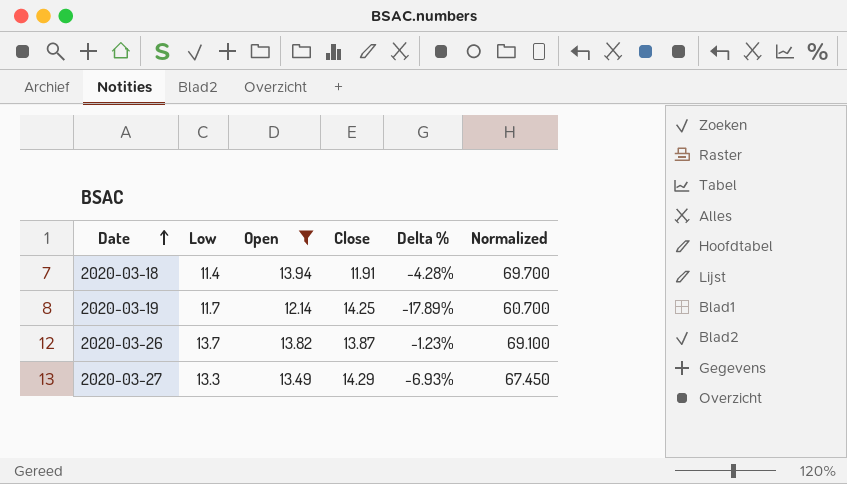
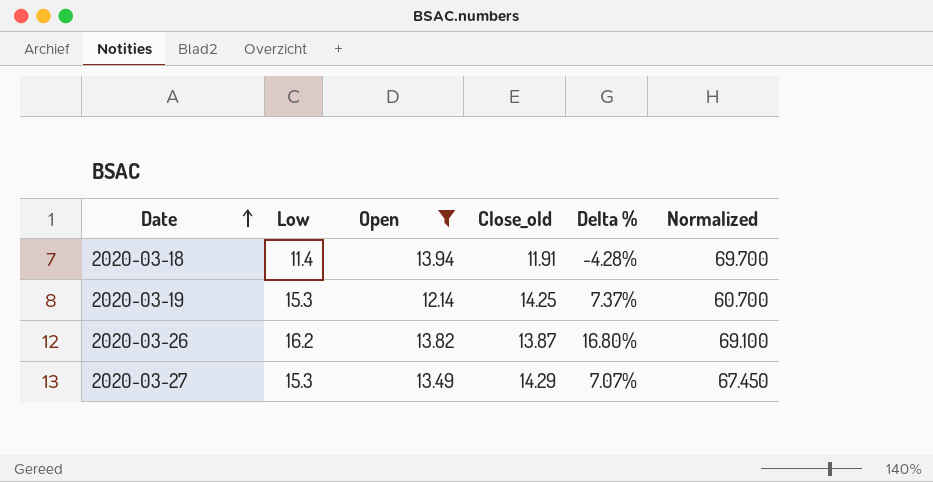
column name: Close -> Close_old
2020-03-19 | Low: 11.7 -> 15.3
2020-03-19 | Delta %: -17.89% -> 7.37%
2020-03-26 | Low: 13.7 -> 16.2
2020-03-26 | Delta %: -1.23% -> 16.80%
2020-03-27 | Low: 13.3 -> 15.3
2020-03-27 | Delta %: -6.93% -> 7.07%

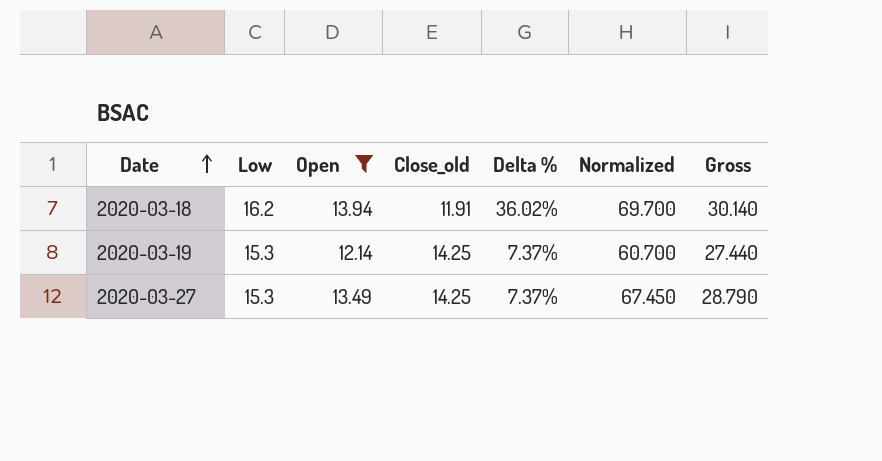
column Gross | formula: none -> [Low] + [Open]
row 2020-03-26: 16.2 | 13.82 | 13.87 | 16.80% | 69.100 -> none
2020-03-18 | Low: 11.4 -> 16.2
2020-03-18 | Delta %: -4.28% -> 36.02%
2020-03-27 | Close_old: 14.29 -> 14.25
2020-03-27 | Delta %: 7.07% -> 7.37%

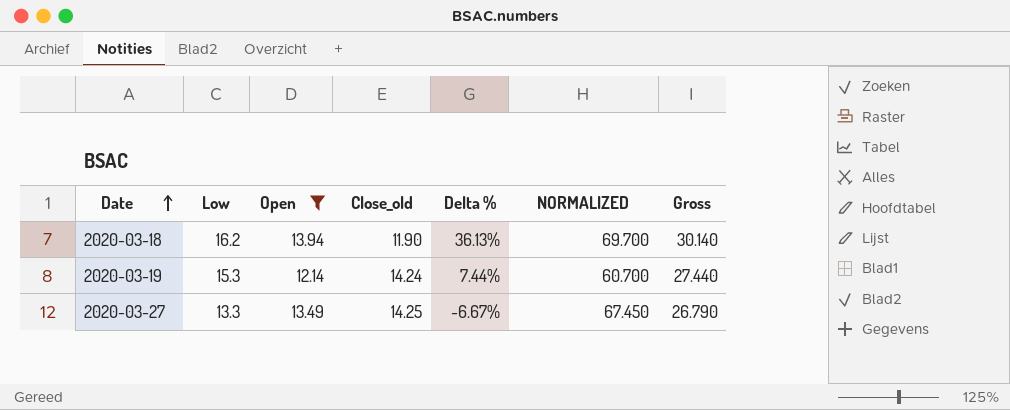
column name: Normalized -> NORMALIZED
2020-03-18 | Close_old: 11.91 -> 11.90
2020-03-18 | Delta %: 36.02% -> 36.13%
2020-03-19 | Close_old: 14.25 -> 14.24
2020-03-19 | Delta %: 7.37% -> 7.44%
2020-03-27 | Low: 15.3 -> 13.3
2020-03-27 | Delta %: 7.37% -> -6.67%
2020-03-27 | Gross: 28.790 -> 26.790

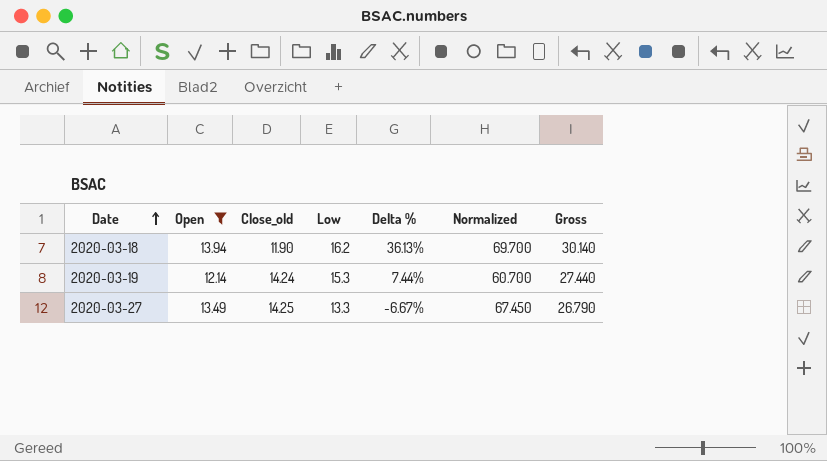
column Low | position: 2 -> 4
column name: NORMALIZED -> Normalized

